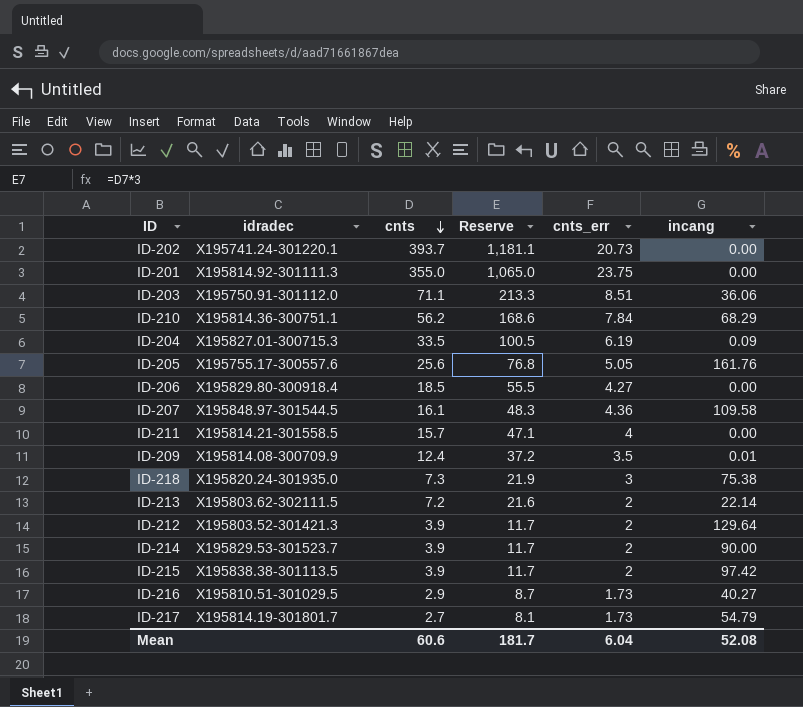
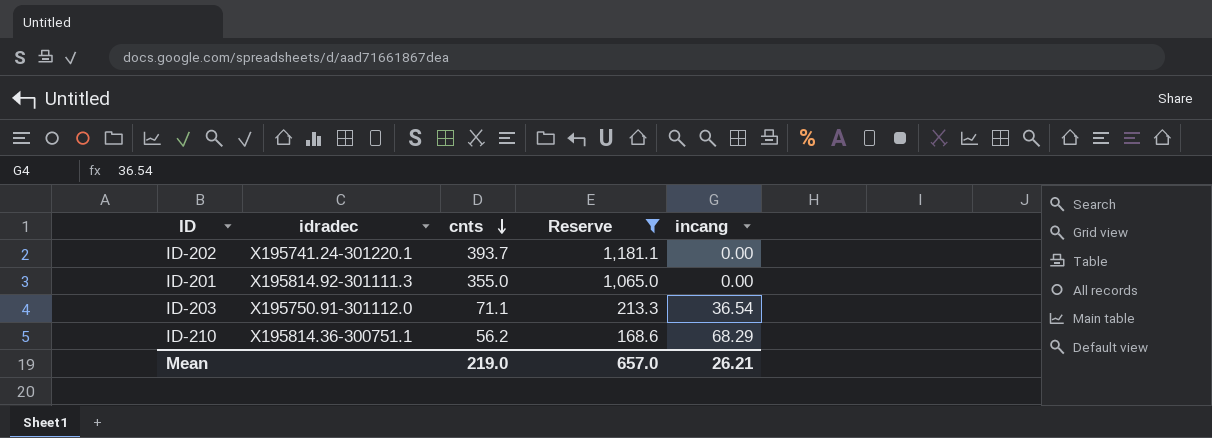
filter: none -> Reserve >= 168.6
column cnts_err | position: 5 -> none
ID-203 | incang: 36.06 -> 36.54
Mean | cnts: 60.6 -> 219.0
Mean | Reserve: 181.7 -> 657.0
Mean | incang: 52.08 -> 26.21

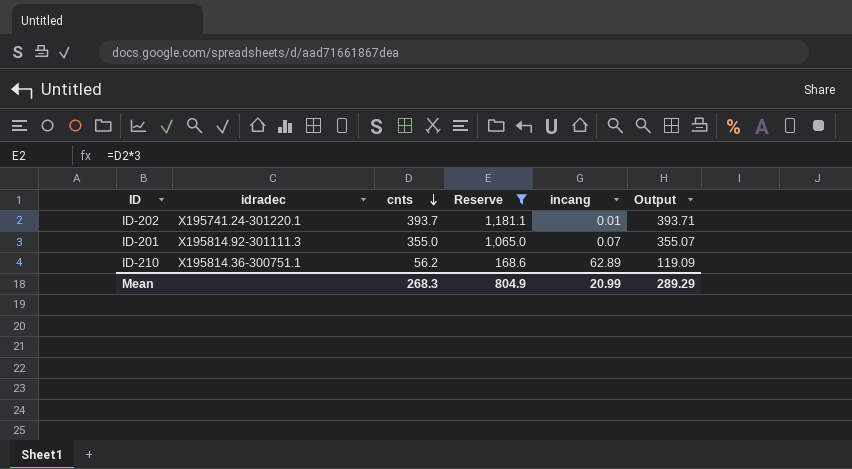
column Output | formula: none -> [cnts] + [incang]
row ID-203: X195750.91-301112.0 | 71.1 | 213.3 | 36.54 -> none
ID-202 | incang: 0.00 -> 0.01
ID-201 | incang: 0.00 -> 0.07
ID-210 | incang: 68.29 -> 62.89
Mean | cnts: 219.0 -> 268.3
Mean | Reserve: 657.0 -> 804.9
Mean | incang: 26.21 -> 20.99

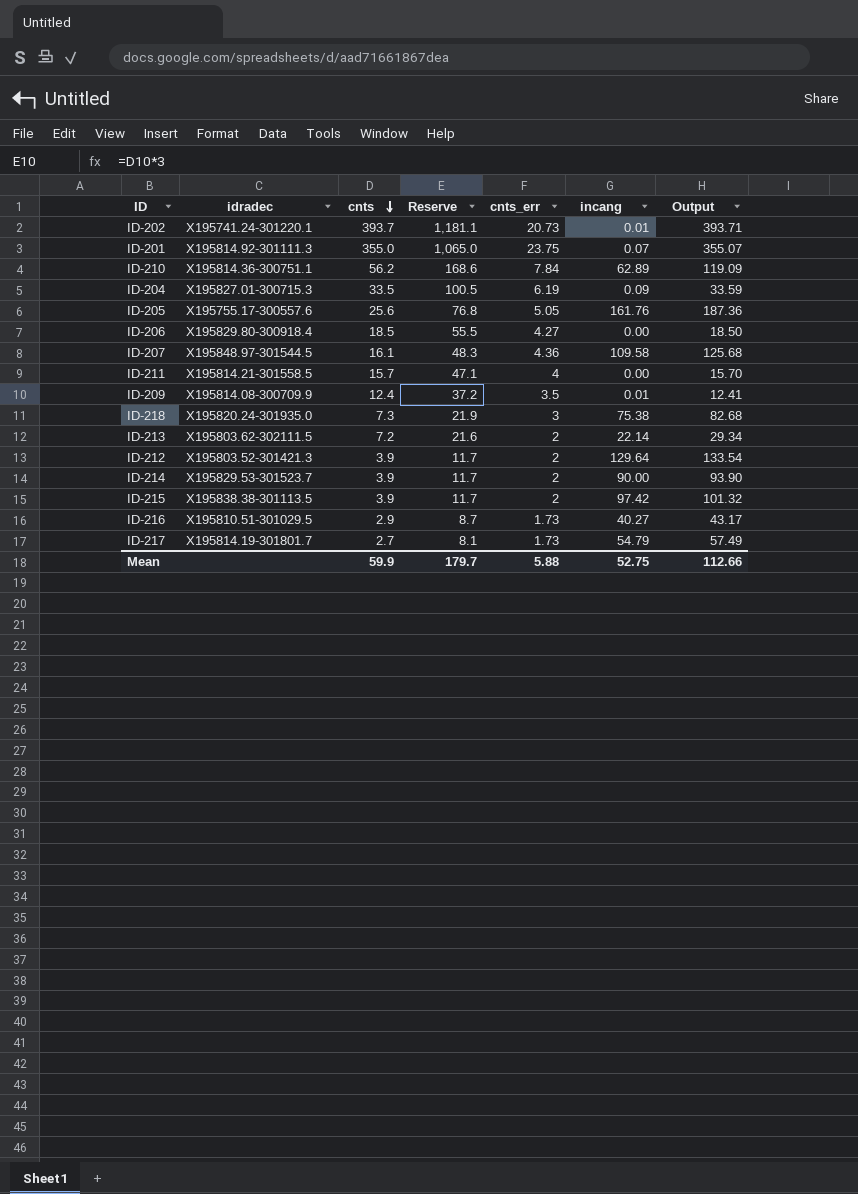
filter: Reserve >= 168.6 -> none
column cnts_err | position: none -> 5
Mean | cnts: 268.3 -> 59.9
Mean | Reserve: 804.9 -> 179.7
Mean | incang: 20.99 -> 52.75
Mean | Output: 289.29 -> 112.66

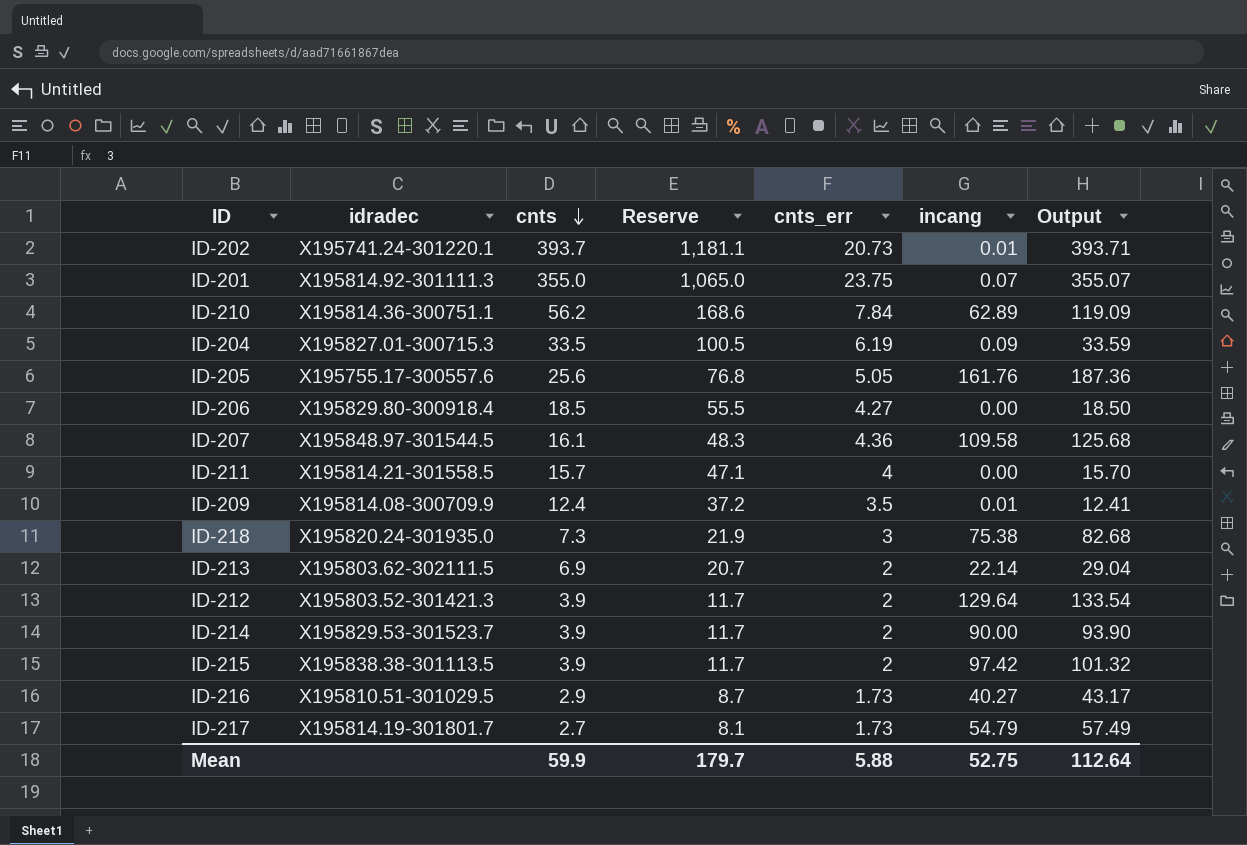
ID-213 | cnts: 7.2 -> 6.9
ID-213 | Reserve: 21.6 -> 20.7
ID-213 | Output: 29.34 -> 29.04
Mean | Output: 112.66 -> 112.64

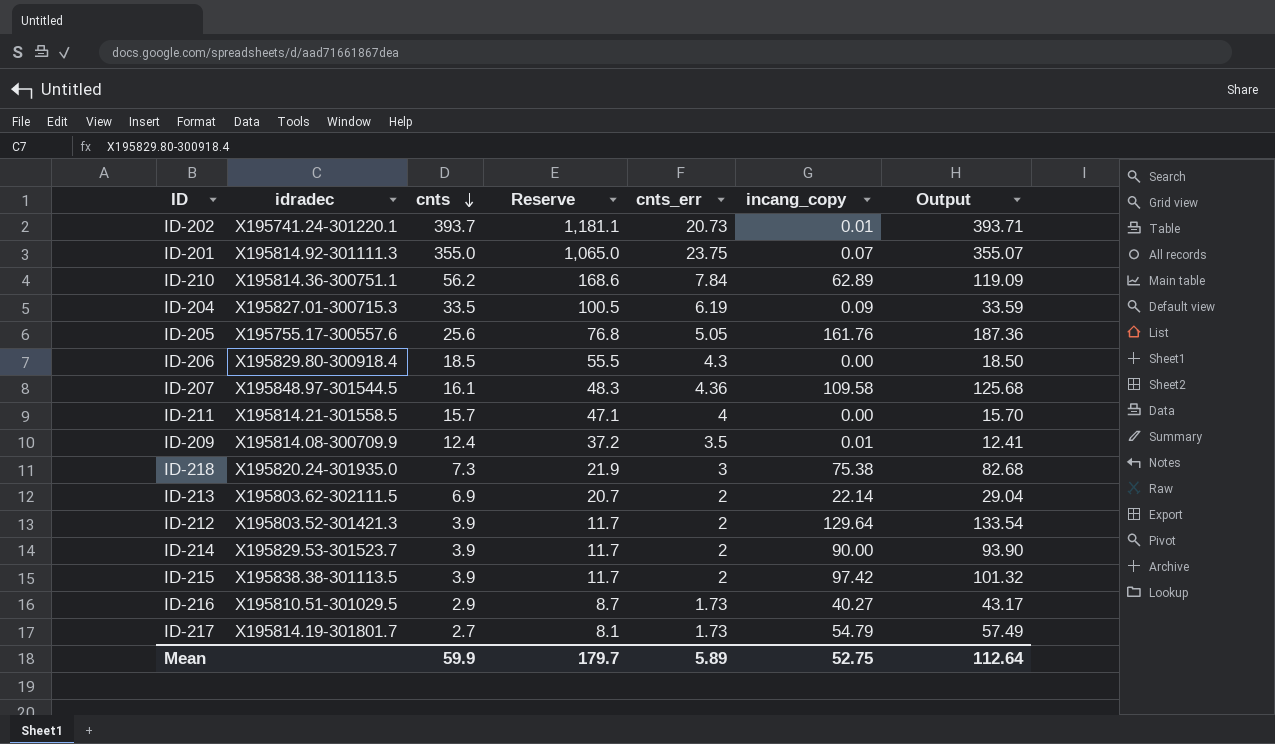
column name: incang -> incang_copy
ID-206 | cnts_err: 4.27 -> 4.3
Mean | cnts_err: 5.88 -> 5.89

